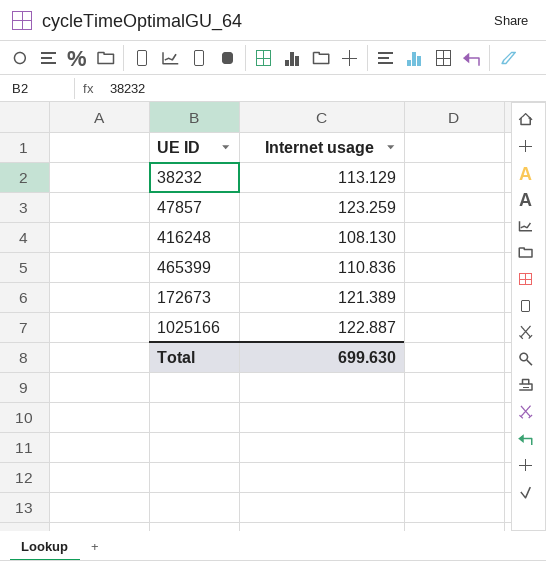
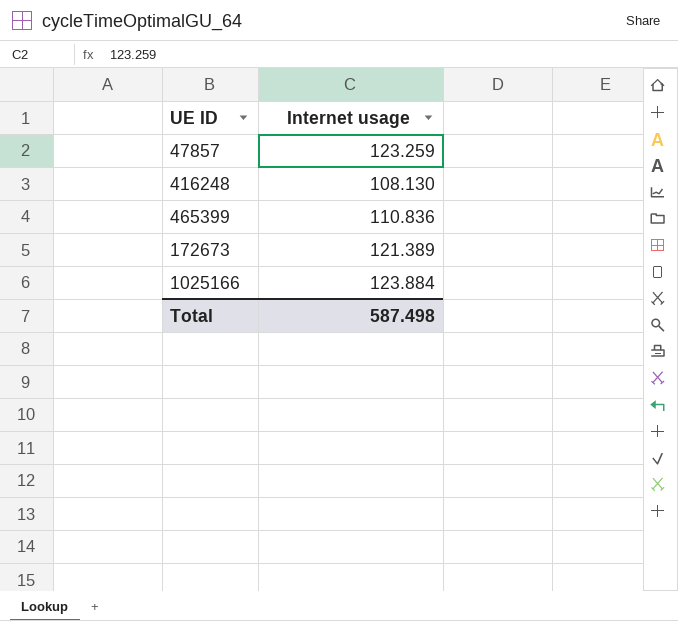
row 38232: 113.129 -> none
1025166 | Internet usage: 122.887 -> 123.884
Total | Internet usage: 699.630 -> 587.498

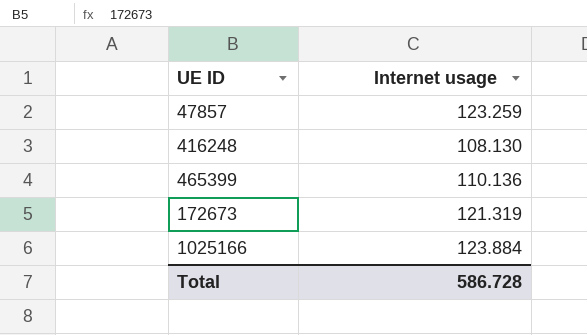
465399 | Internet usage: 110.836 -> 110.136
172673 | Internet usage: 121.389 -> 121.319
Total | Internet usage: 587.498 -> 586.728

